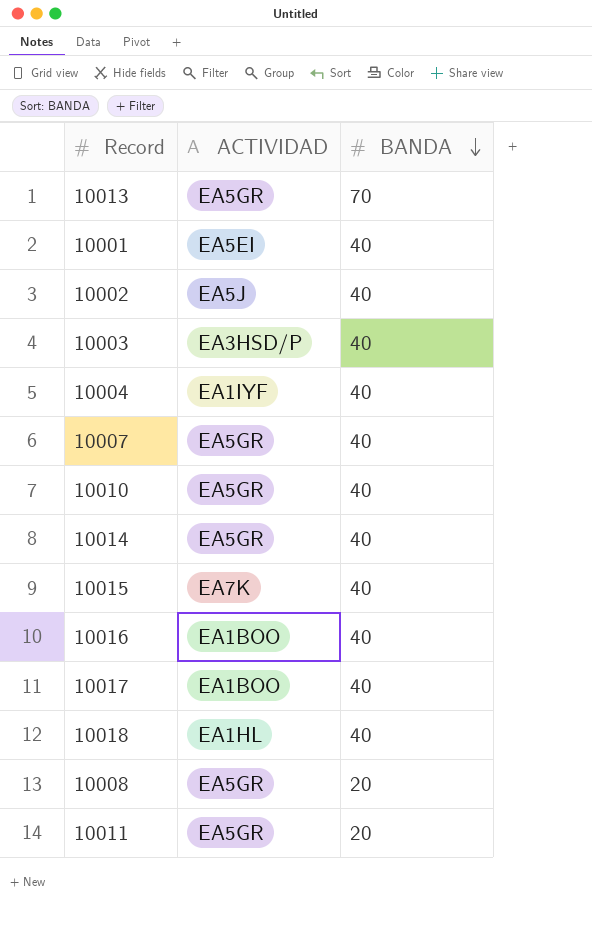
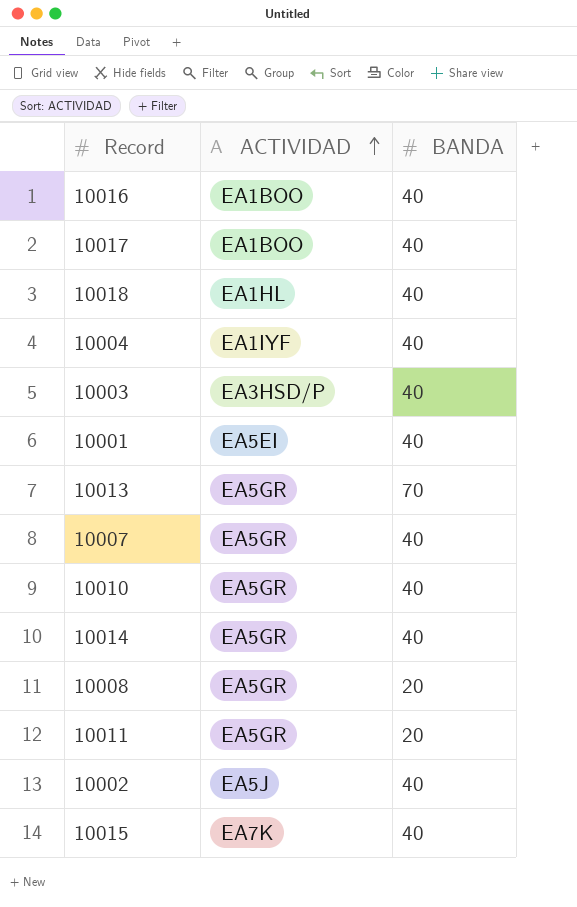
row order: BANDA descending -> ACTIVIDAD ascending

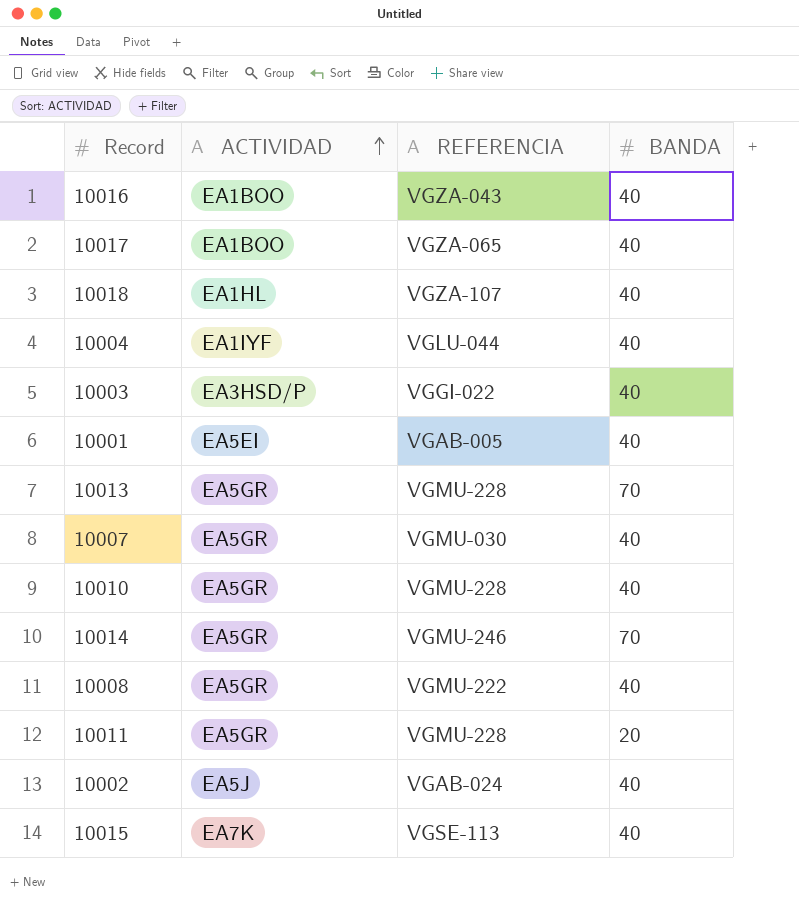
column REFERENCIA | position: none -> 3
10014 | BANDA: 40 -> 70
10008 | BANDA: 20 -> 40

